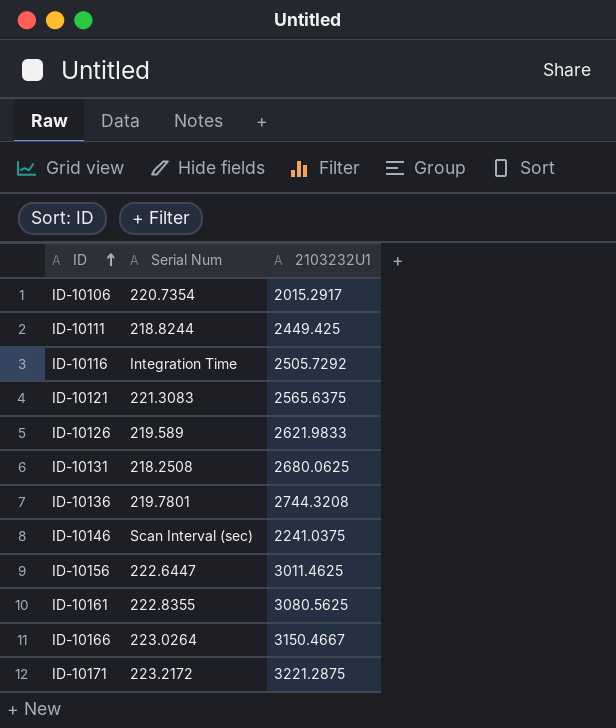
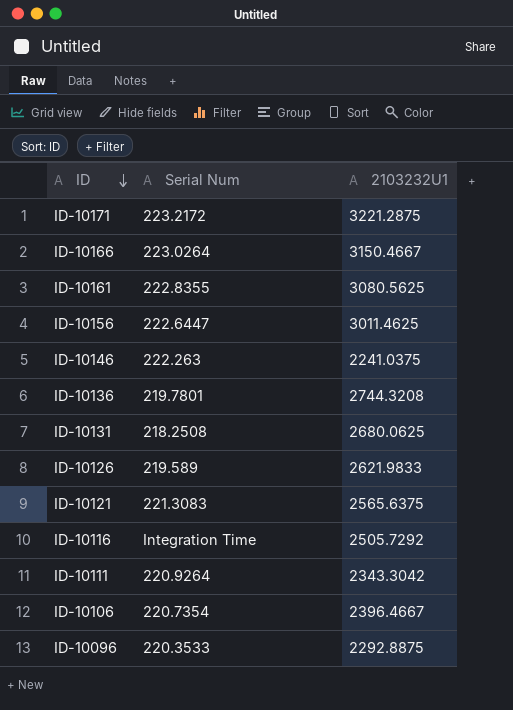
row order: ID ascending -> ID descending
ID-10146 | Serial Num: Scan Interval (sec) -> 222.263
ID-10111 | Serial Num: 218.8244 -> 220.9264
ID-10111 | 2103232U1: 2449.425 -> 2343.3042
ID-10106 | 2103232U1: 2015.2917 -> 2396.4667
row ID-10096: none -> 220.3533 | 2292.8875

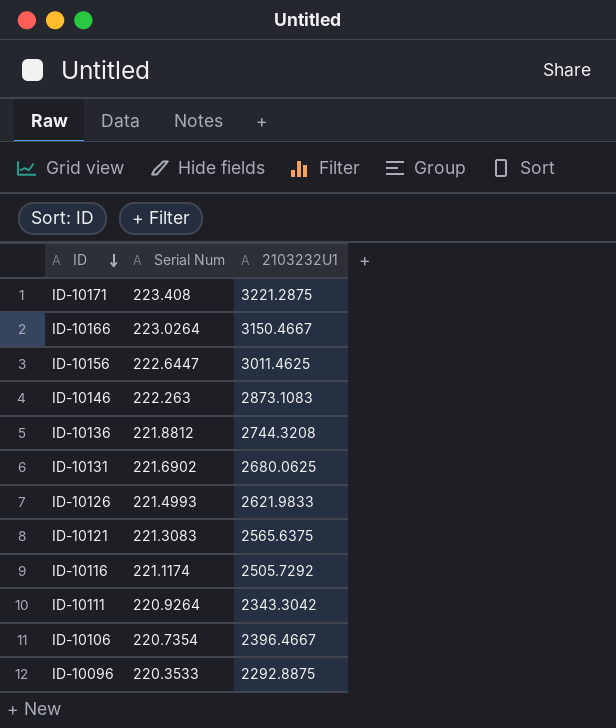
row ID-10161: 222.8355 | 3080.5625 -> none
ID-10171 | Serial Num: 223.2172 -> 223.408
ID-10146 | 2103232U1: 2241.0375 -> 2873.1083
ID-10136 | Serial Num: 219.7801 -> 221.8812
ID-10131 | Serial Num: 218.2508 -> 221.6902
ID-10126 | Serial Num: 219.589 -> 221.4993
ID-10116 | Serial Num: Integration Time -> 221.1174

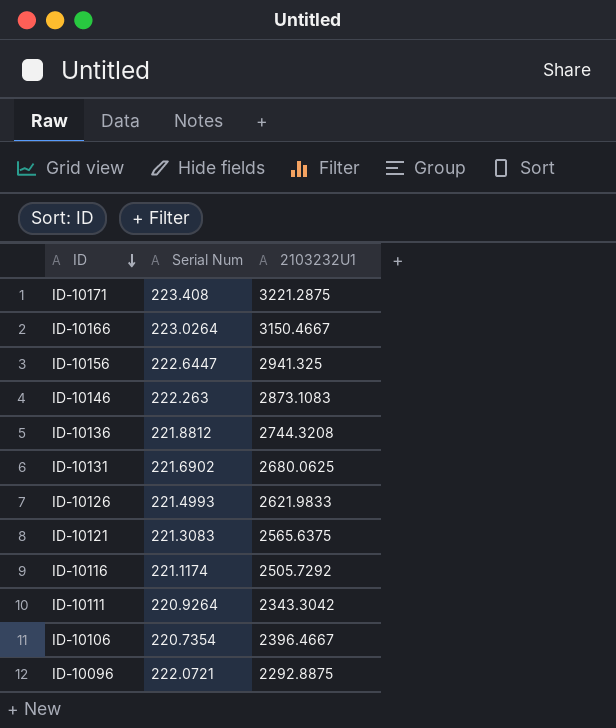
ID-10156 | 2103232U1: 3011.4625 -> 2941.325
ID-10096 | Serial Num: 220.3533 -> 222.0721

